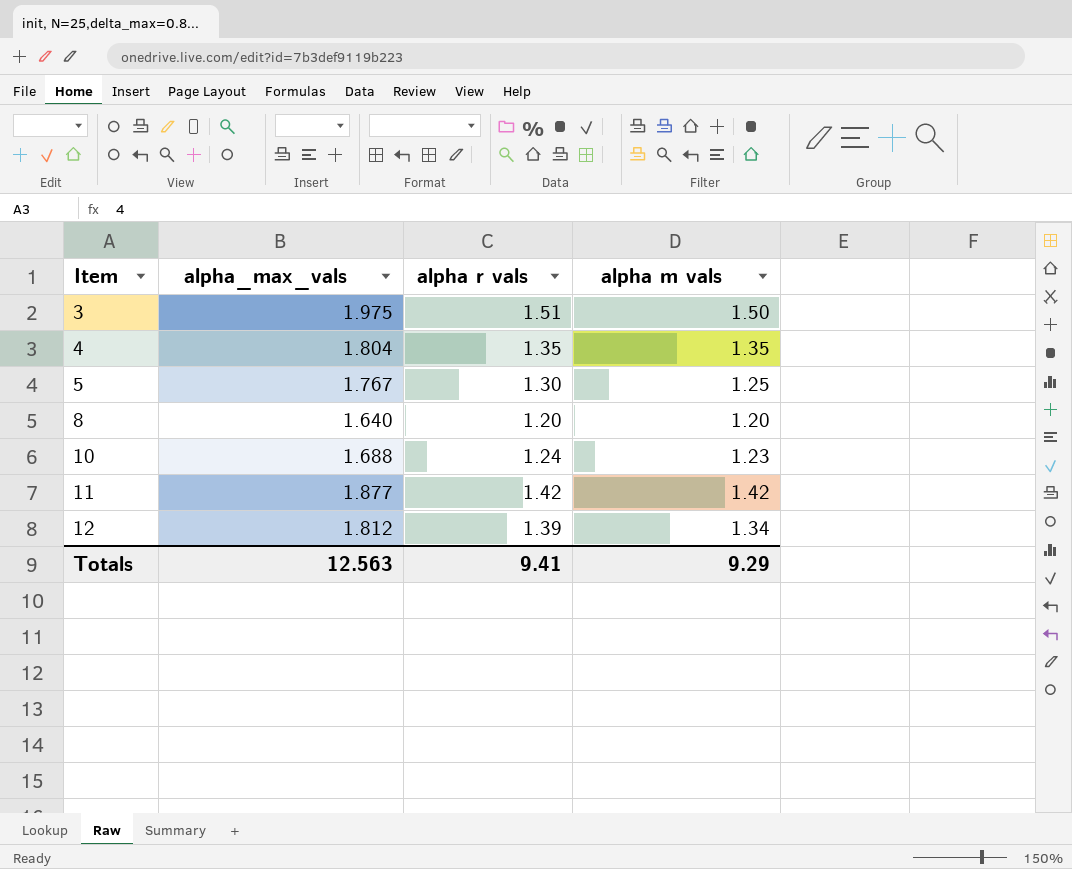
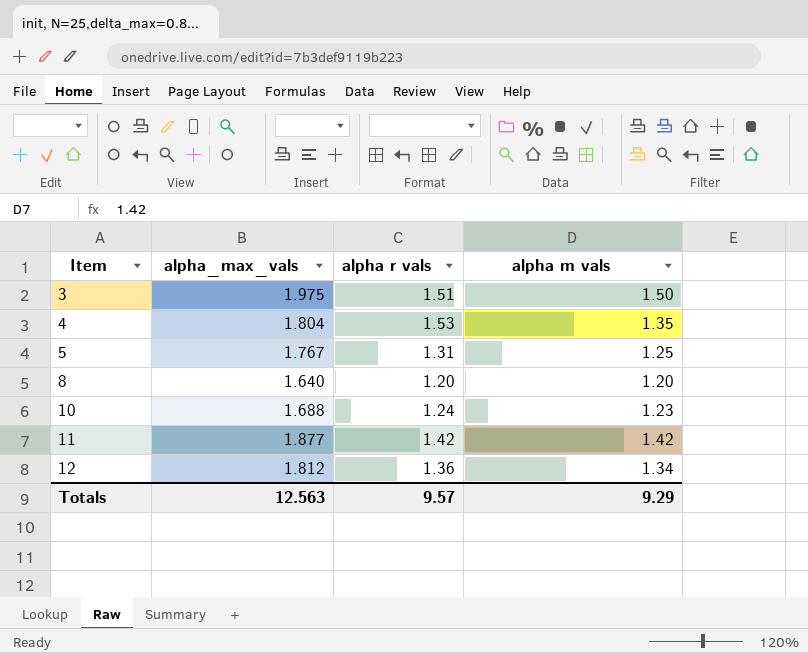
4 | alpha r vals: 1.35 -> 1.53
5 | alpha r vals: 1.30 -> 1.31
12 | alpha r vals: 1.39 -> 1.36
Totals | alpha r vals: 9.41 -> 9.57

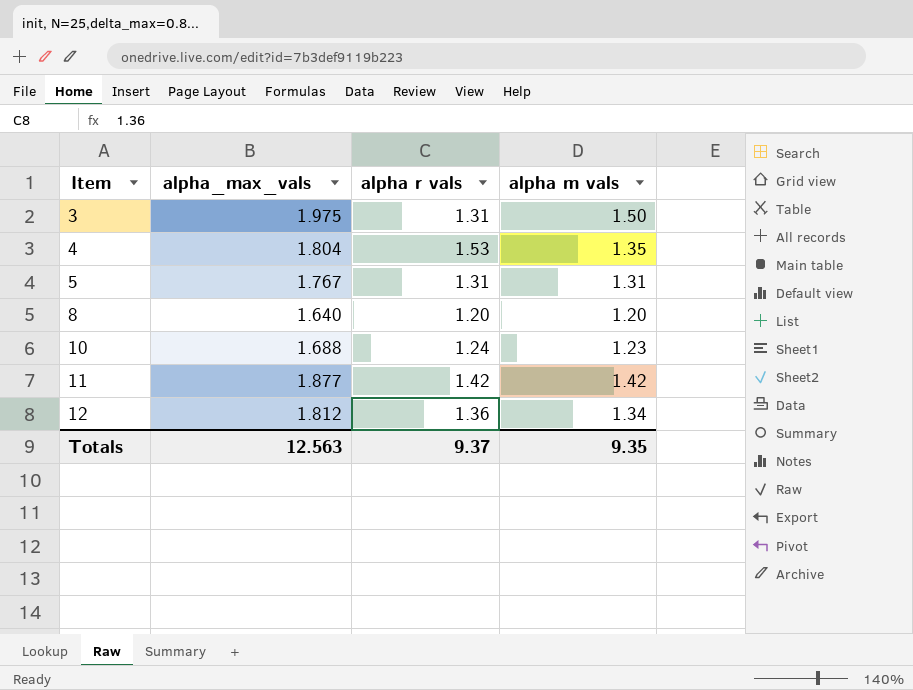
3 | alpha r vals: 1.51 -> 1.31
5 | alpha m vals: 1.25 -> 1.31
Totals | alpha r vals: 9.57 -> 9.37
Totals | alpha m vals: 9.29 -> 9.35

